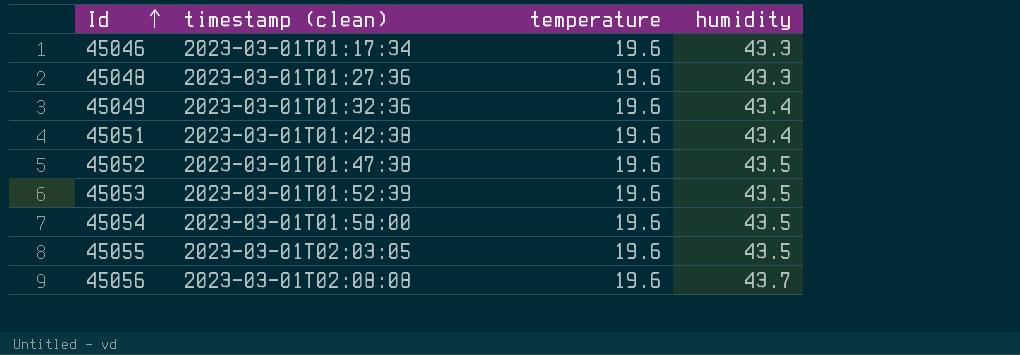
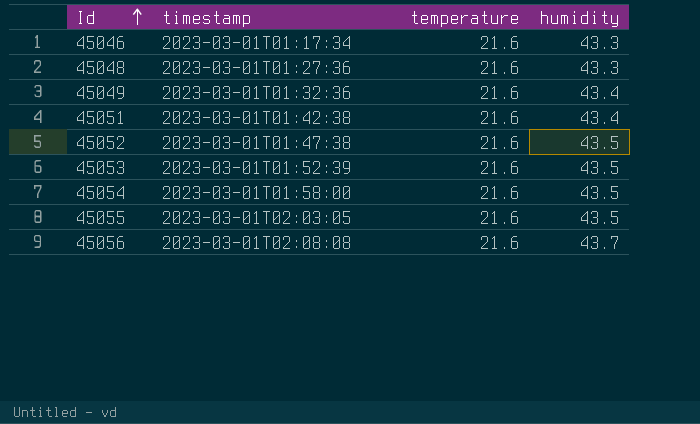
column name: timestamp (clean) -> timestamp
45046 | temperature: 19.6 -> 21.6
45048 | temperature: 19.6 -> 21.6
45049 | temperature: 19.6 -> 21.6
45051 | temperature: 19.6 -> 21.6
45052 | temperature: 19.6 -> 21.6
45053 | temperature: 19.6 -> 21.6
45054 | temperature: 19.6 -> 21.6
45055 | temperature: 19.6 -> 21.6
45056 | temperature: 19.6 -> 21.6

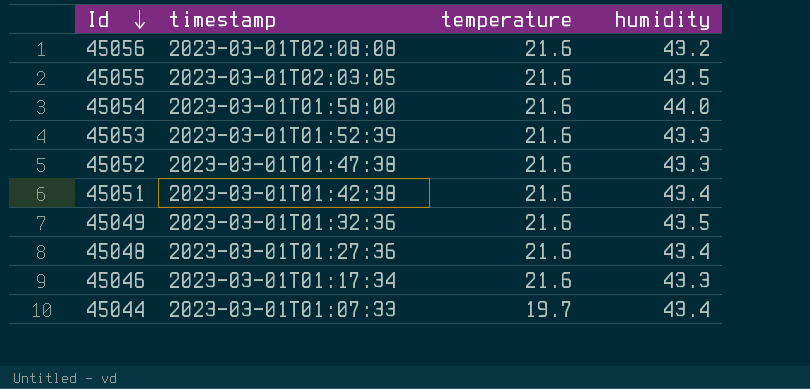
row order: Id ascending -> Id descending
45056 | humidity: 43.7 -> 43.2
45054 | humidity: 43.5 -> 44.0
45053 | humidity: 43.5 -> 43.3
45052 | humidity: 43.5 -> 43.3
45049 | humidity: 43.4 -> 43.5
45048 | humidity: 43.3 -> 43.4
row 45044: none -> 2023-03-01T01:07:33 | 19.7 | 43.4

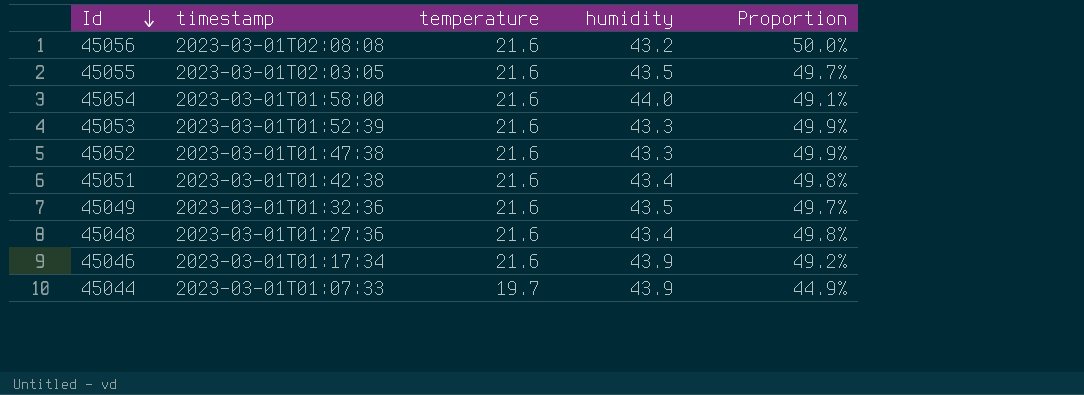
column Proportion | formula: none -> [temperature] / [humidity]
45046 | humidity: 43.3 -> 43.9
45044 | humidity: 43.4 -> 43.9

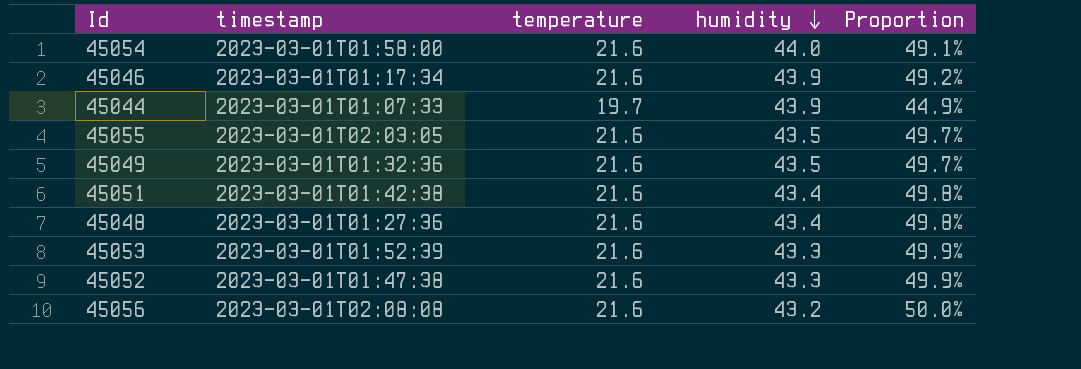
row order: Id descending -> humidity descending

